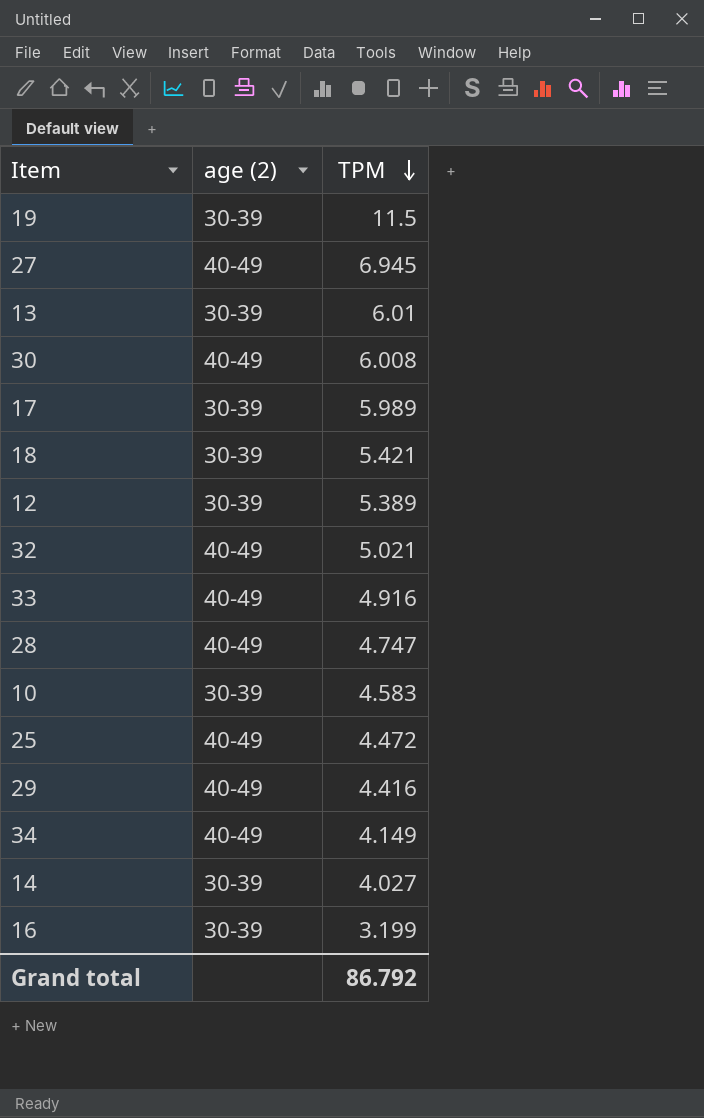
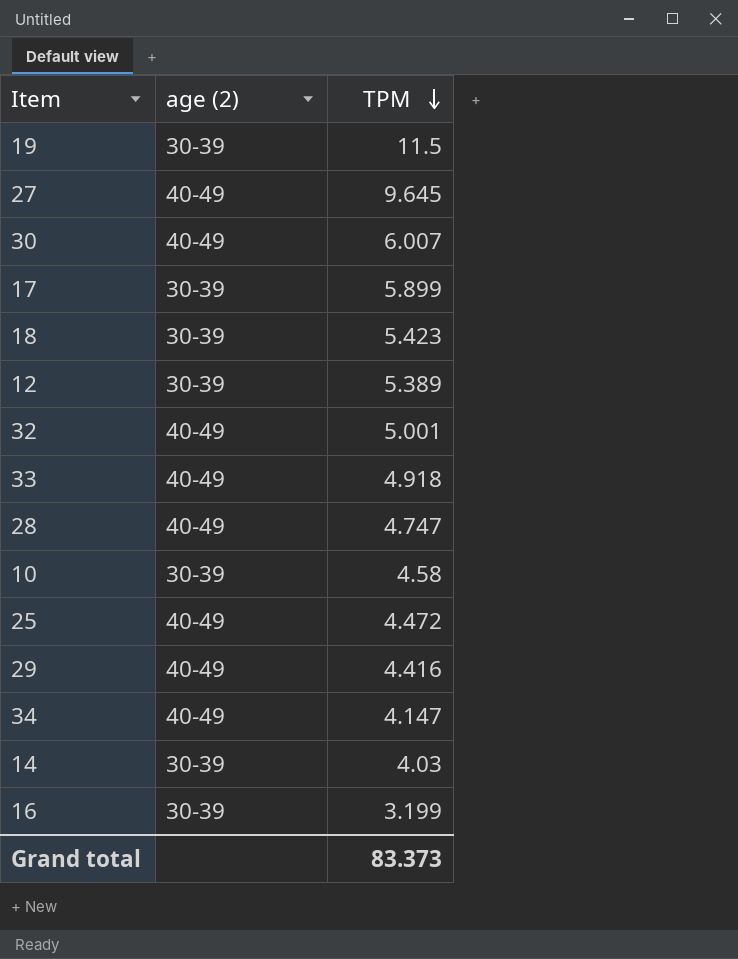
row 13: 30-39 | 6.01 -> none
27 | TPM: 6.945 -> 9.645
30 | TPM: 6.008 -> 6.007
17 | TPM: 5.989 -> 5.899
18 | TPM: 5.421 -> 5.423
32 | TPM: 5.021 -> 5.001
33 | TPM: 4.916 -> 4.918
10 | TPM: 4.583 -> 4.58
34 | TPM: 4.149 -> 4.147
14 | TPM: 4.027 -> 4.03
Grand total | TPM: 86.792 -> 83.373

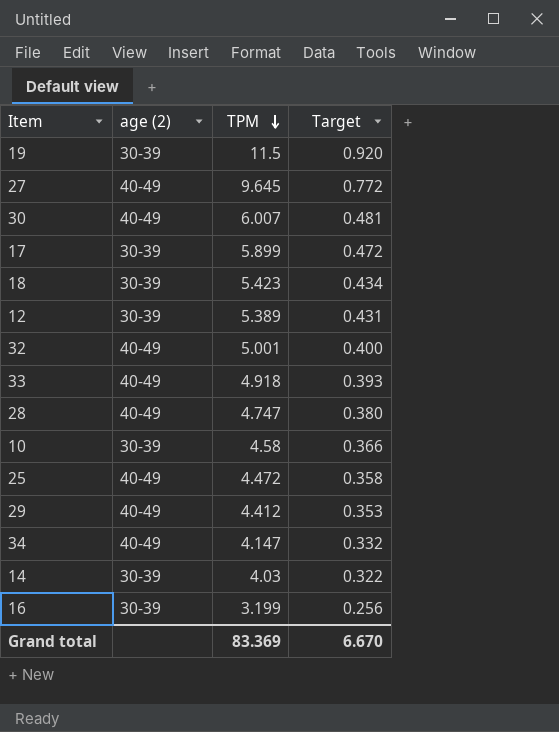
column Target | formula: none -> [TPM] * 0.08
29 | TPM: 4.416 -> 4.412
Grand total | TPM: 83.373 -> 83.369

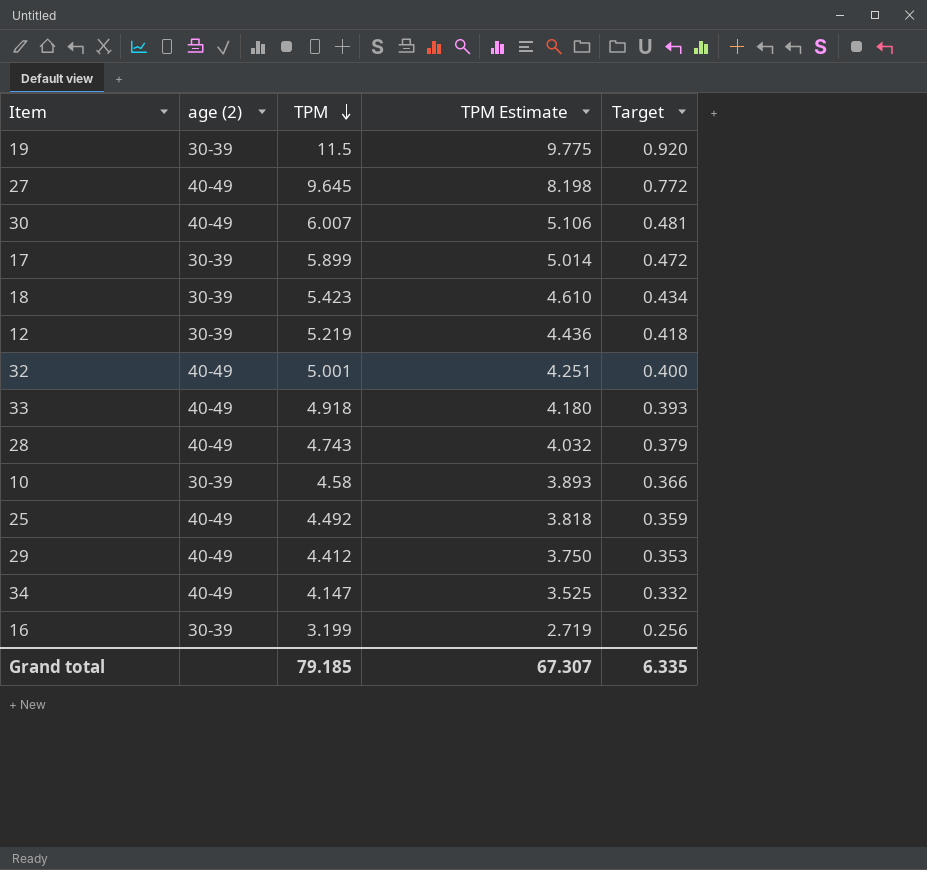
column TPM Estimate | formula: none -> [TPM] * 0.85
row 14: 30-39 | 4.03 | 0.322 -> none
12 | TPM: 5.389 -> 5.219
12 | Target: 0.431 -> 0.418
28 | TPM: 4.747 -> 4.743
28 | Target: 0.380 -> 0.379
25 | TPM: 4.472 -> 4.492
25 | Target: 0.358 -> 0.359
Grand total | TPM: 83.369 -> 79.185
Grand total | Target: 6.670 -> 6.335

